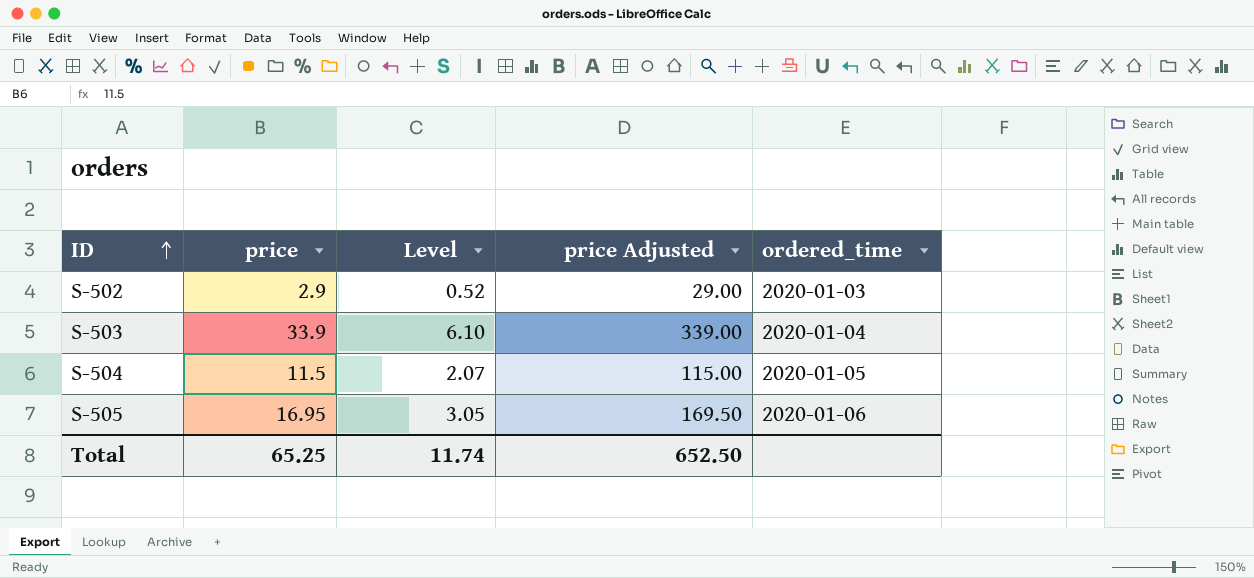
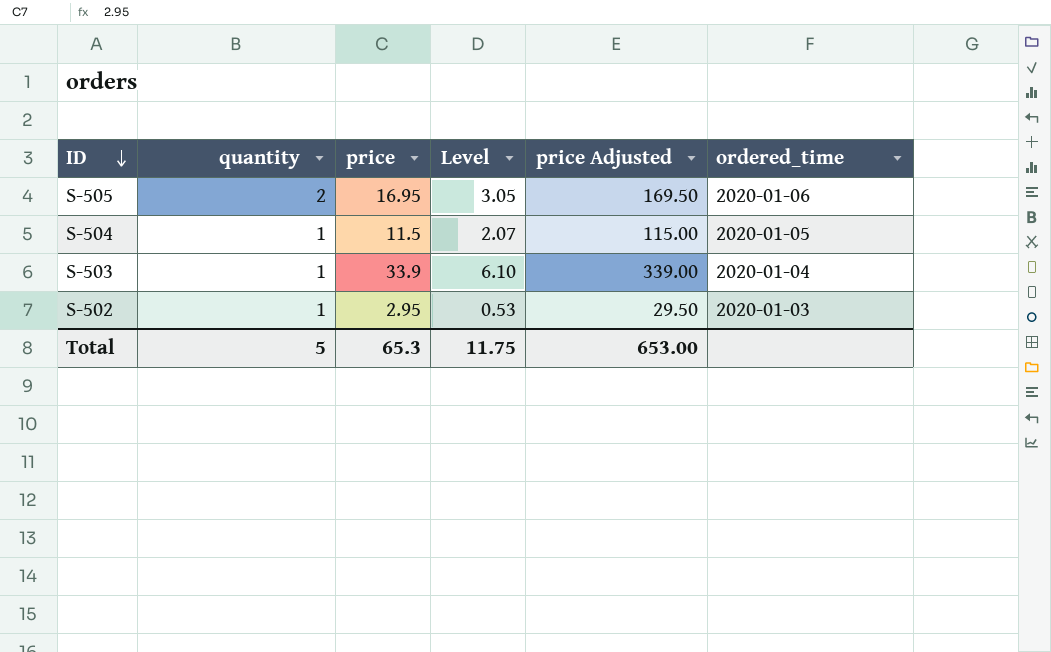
row order: ID ascending -> ID descending
column quantity | position: none -> 2
S-502 | price: 2.9 -> 2.95
S-502 | Level: 0.52 -> 0.53
S-502 | price Adjusted: 29.00 -> 29.50
Total | price: 65.25 -> 65.3
Total | Level: 11.74 -> 11.75
Total | price Adjusted: 652.50 -> 653.00

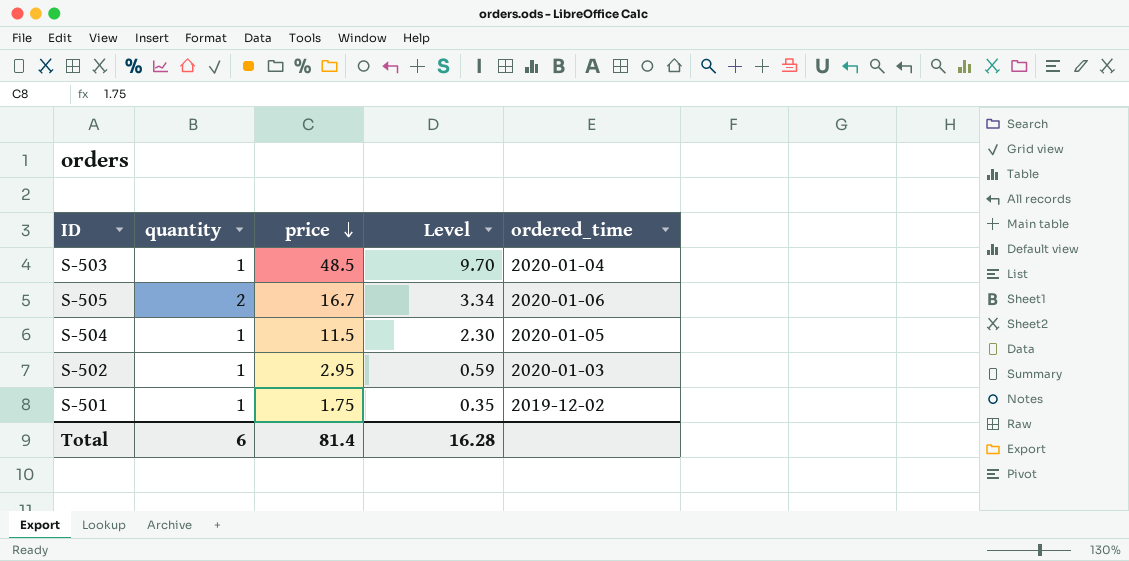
row order: ID descending -> price descending
column price Adjusted | formula: [price] * 10 -> none
column Level | formula: [price] * 0.18 -> [price] * 0.2
S-503 | price: 33.9 -> 48.5
S-505 | price: 16.95 -> 16.7
row S-501: none -> 1 | 1.75 | 0.35 | 2019-12-02
Total | quantity: 5 -> 6
Total | price: 65.3 -> 81.4
Total | Level: 11.75 -> 16.28

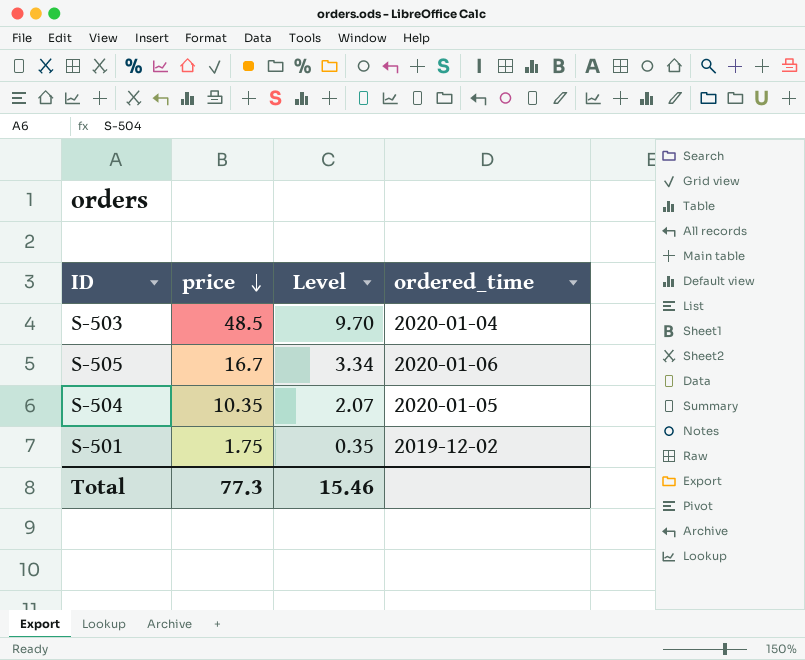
column quantity | position: 2 -> none
row S-502: 1 | 2.95 | 0.59 | 2020-01-03 -> none
S-504 | price: 11.5 -> 10.35
S-504 | Level: 2.30 -> 2.07
Total | price: 81.4 -> 77.3
Total | Level: 16.28 -> 15.46

